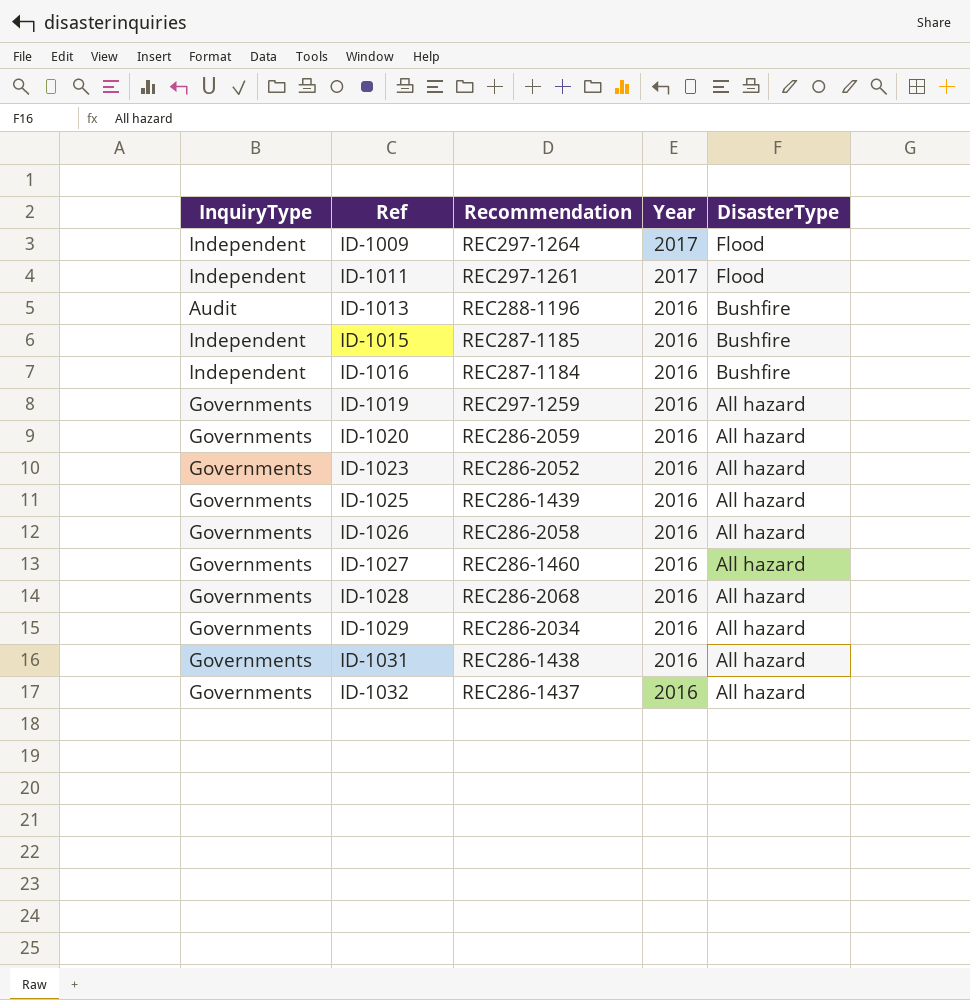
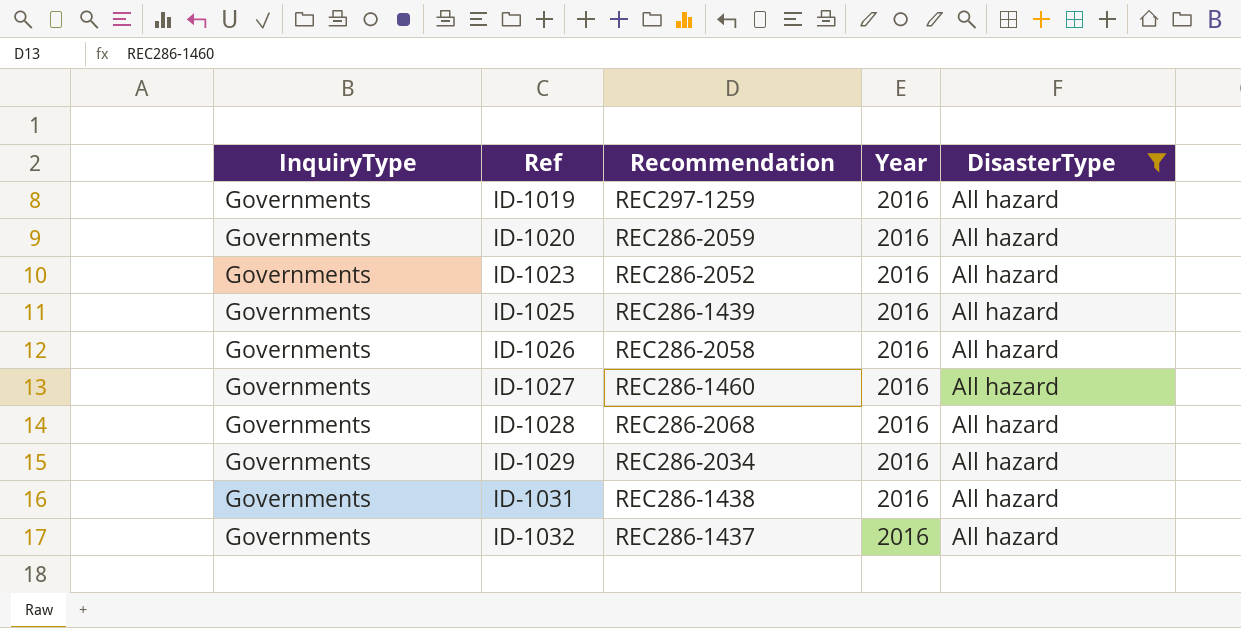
filter: none -> DisasterType = All hazard

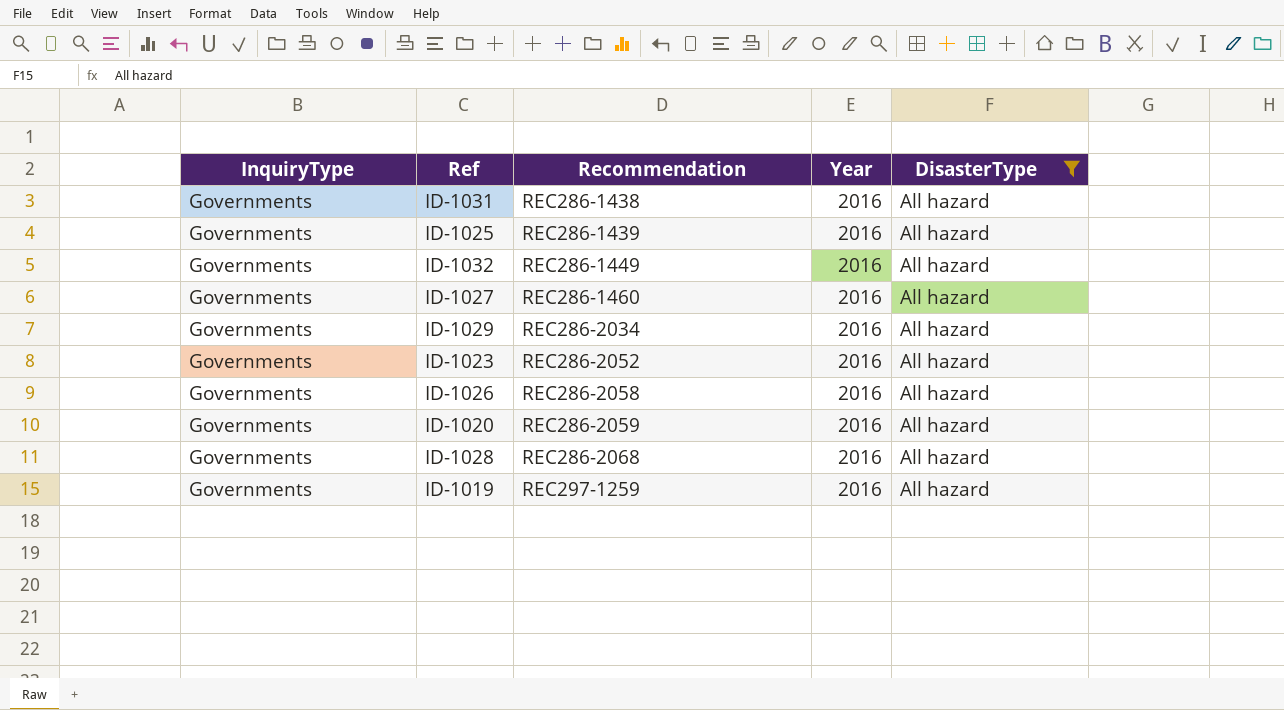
row order: Ref ascending -> Recommendation ascending
ID-1032 | Recommendation: REC286-1437 -> REC286-1449

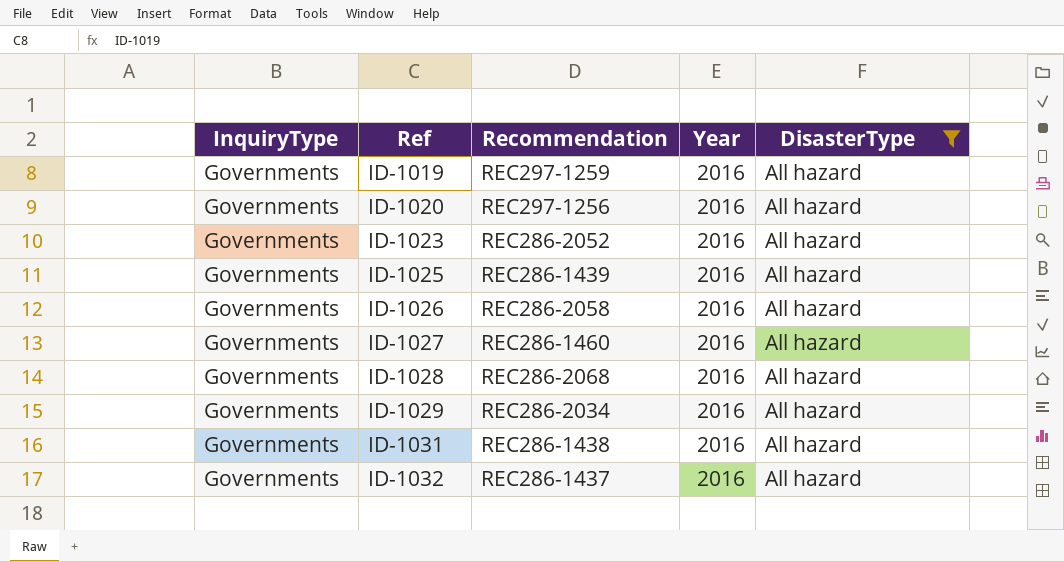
row order: Recommendation ascending -> Ref ascending
ID-1020 | Recommendation: REC286-2059 -> REC297-1256
ID-1032 | Recommendation: REC286-1449 -> REC286-1437

